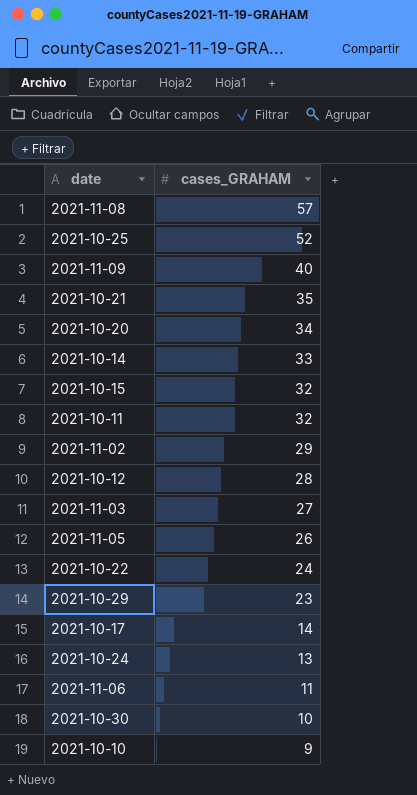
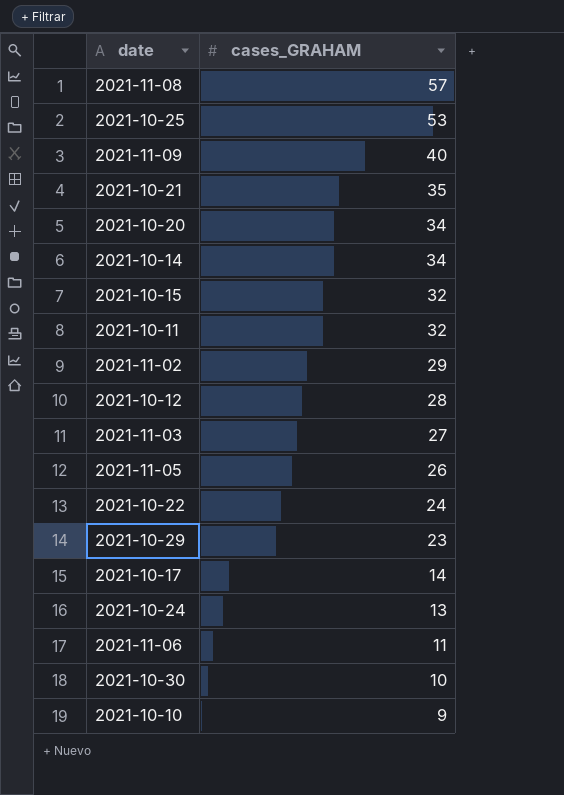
2021-10-25 | cases_GRAHAM: 52 -> 53
2021-10-14 | cases_GRAHAM: 33 -> 34

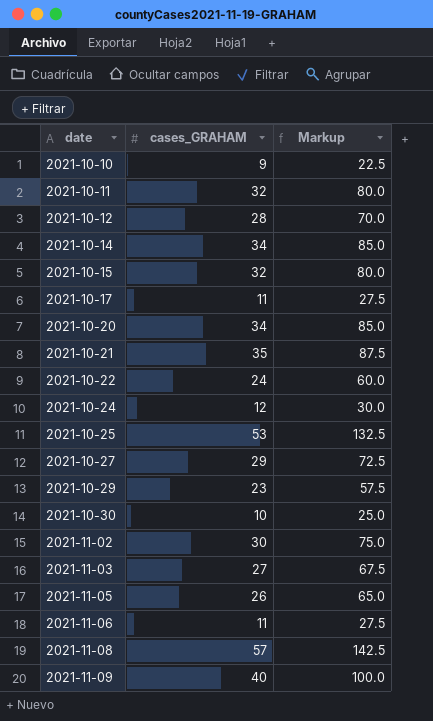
row order: cases_GRAHAM descending -> date ascending
column Markup | formula: none -> [cases_GRAHAM] * 2.5
2021-10-17 | cases_GRAHAM: 14 -> 11
2021-10-24 | cases_GRAHAM: 13 -> 12
row 2021-10-27: none -> 29 | 72.5
2021-11-02 | cases_GRAHAM: 29 -> 30

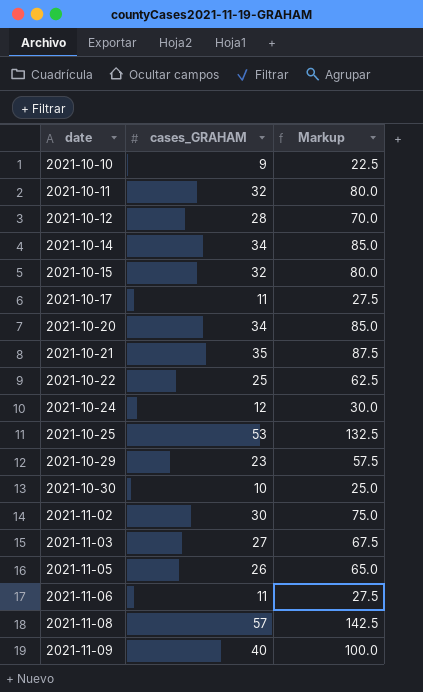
row 2021-10-27: 29 | 72.5 -> none
2021-10-22 | cases_GRAHAM: 24 -> 25
2021-10-22 | Markup: 60.0 -> 62.5

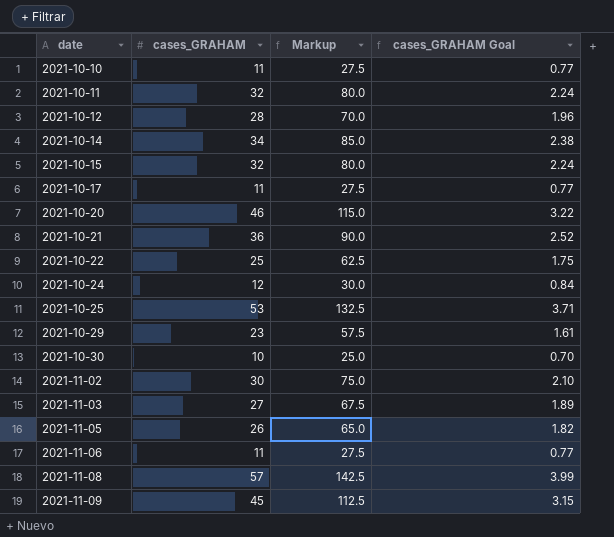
column cases_GRAHAM Goal | formula: none -> [cases_GRAHAM] * 0.07
2021-10-10 | cases_GRAHAM: 9 -> 11
2021-10-10 | Markup: 22.5 -> 27.5
2021-10-20 | cases_GRAHAM: 34 -> 46
2021-10-20 | Markup: 85.0 -> 115.0
2021-10-21 | cases_GRAHAM: 35 -> 36
2021-10-21 | Markup: 87.5 -> 90.0
2021-11-09 | cases_GRAHAM: 40 -> 45
2021-11-09 | Markup: 100.0 -> 112.5

